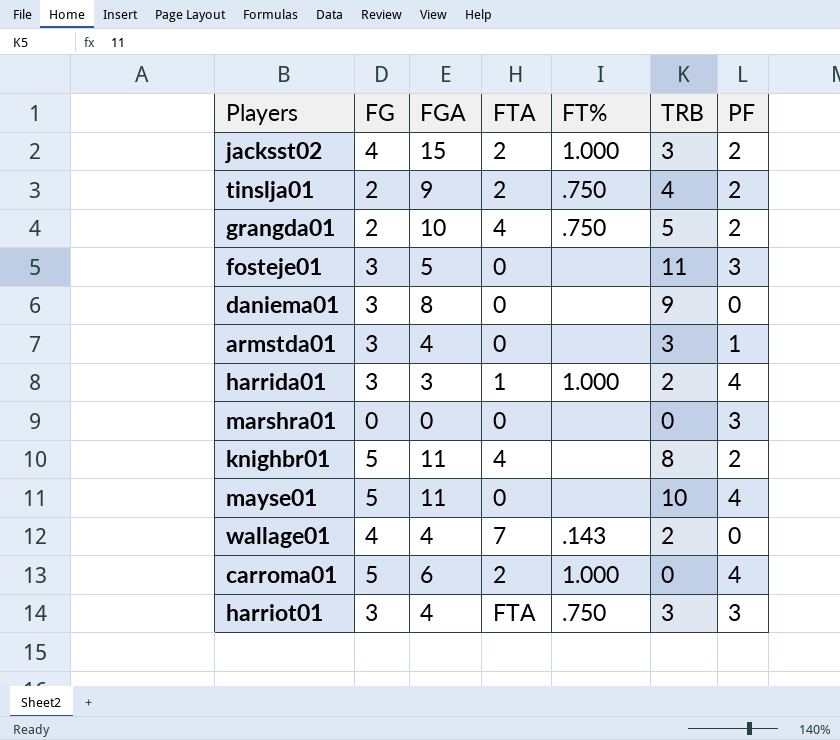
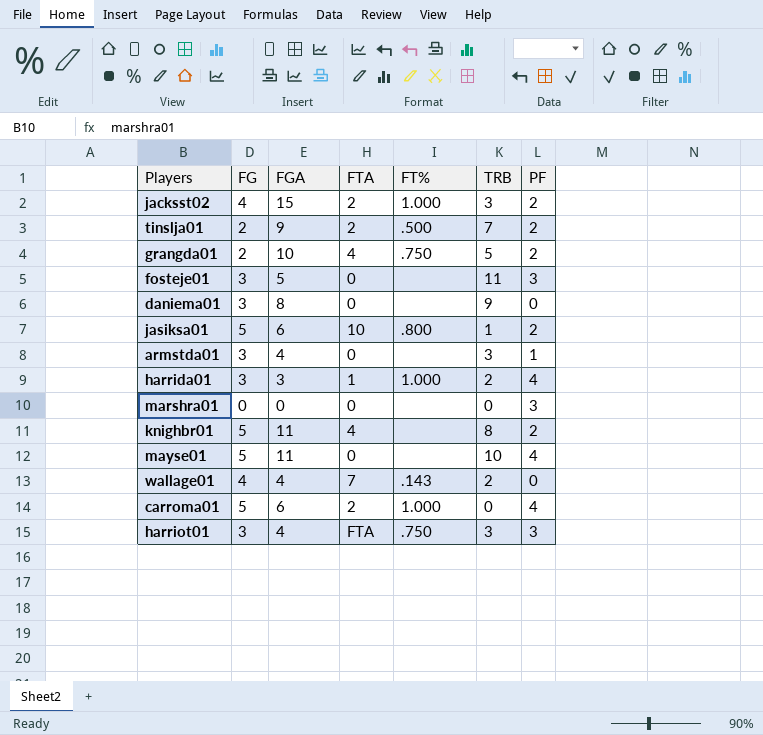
tinslja01 | FT%: .750 -> .500
tinslja01 | TRB: 4 -> 7
row jasiksa01: none -> 5 | 6 | 10 | .800 | 1 | 2

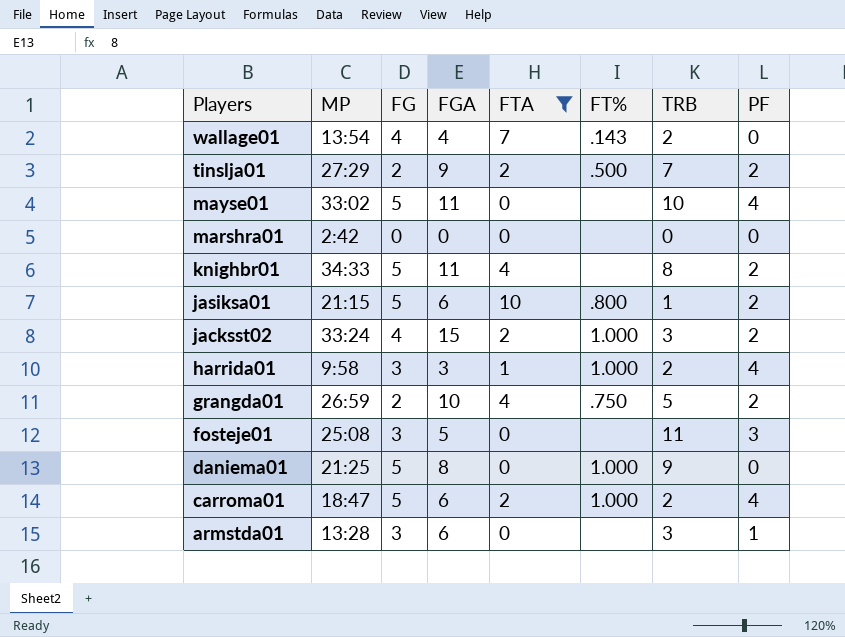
filter: none -> FTA != FTA
row order: none -> Players descending
column MP | position: none -> 2
marshra01 | PF: 3 -> 0
daniema01 | FG: 3 -> 5
daniema01 | FT%: none -> 1.000
carroma01 | TRB: 0 -> 2
armstda01 | FGA: 4 -> 6

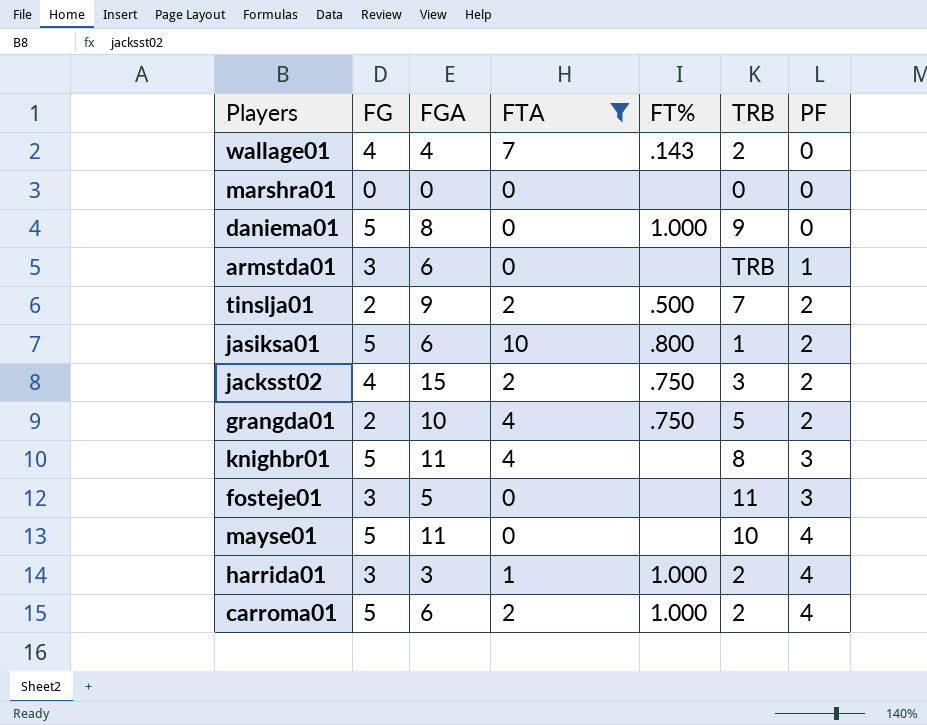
row order: Players descending -> PF ascending
column MP | position: 2 -> none
armstda01 | TRB: 3 -> TRB
jacksst02 | FT%: 1.000 -> .750
knighbr01 | PF: 2 -> 3

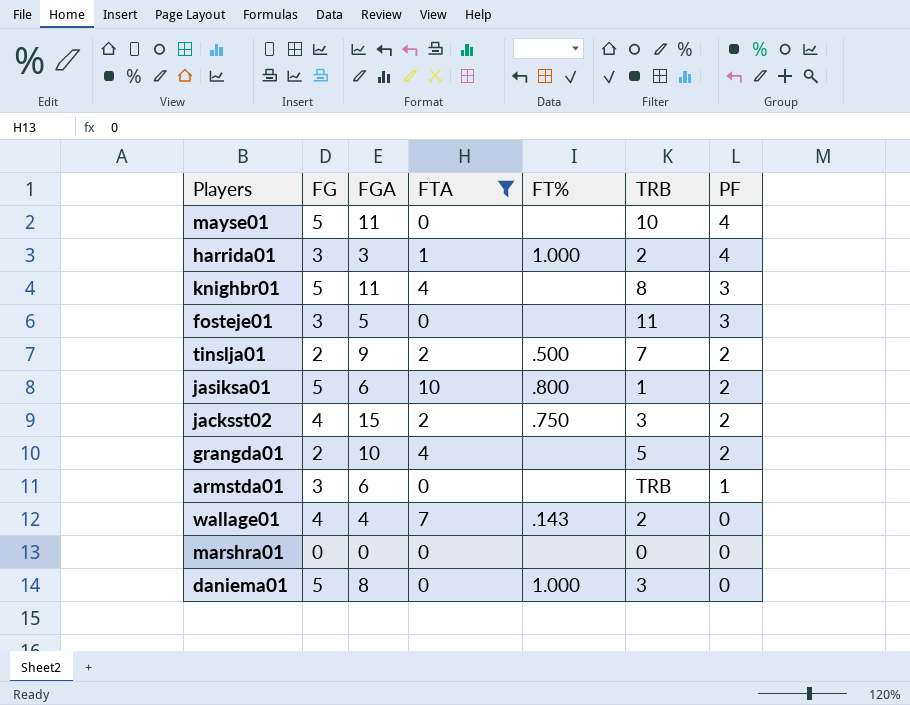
row order: PF ascending -> PF descending
row carroma01: 5 | 6 | 2 | 1.000 | 2 | 4 -> none
grangda01 | FT%: .750 -> none
daniema01 | TRB: 9 -> 3

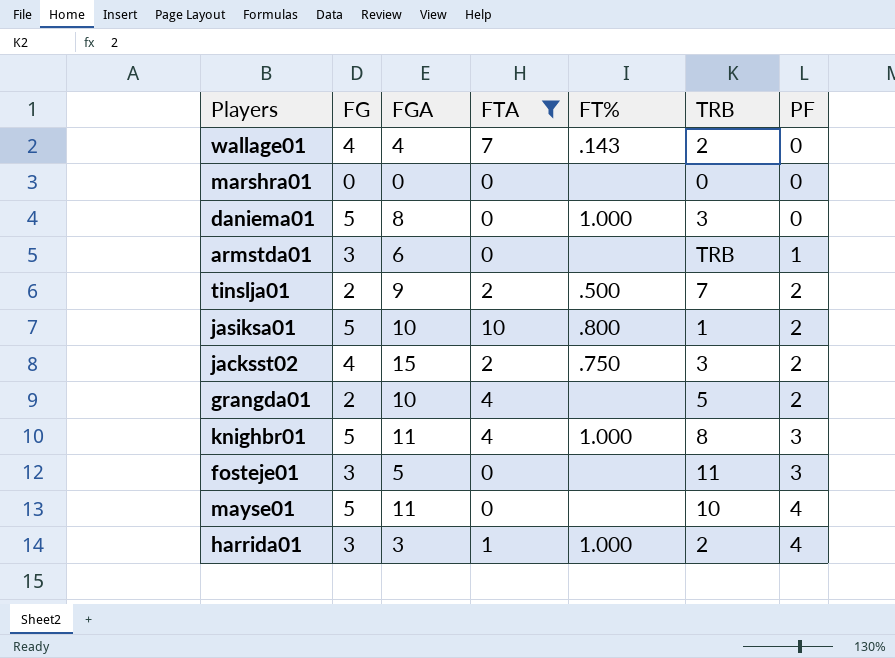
row order: PF descending -> PF ascending
jasiksa01 | FGA: 6 -> 10
knighbr01 | FT%: none -> 1.000

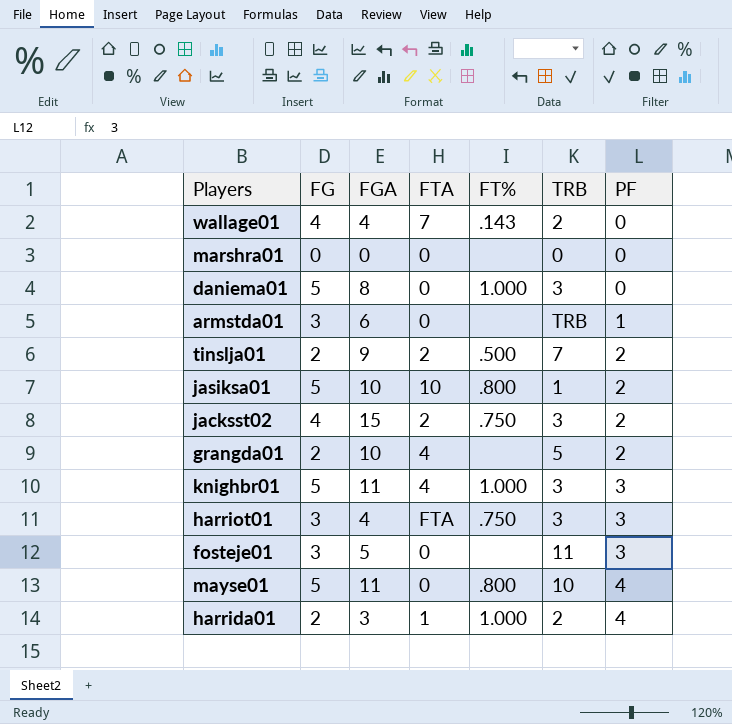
filter: FTA != FTA -> none
knighbr01 | TRB: 8 -> 3
mayse01 | FT%: none -> .800
harrida01 | FG: 3 -> 2

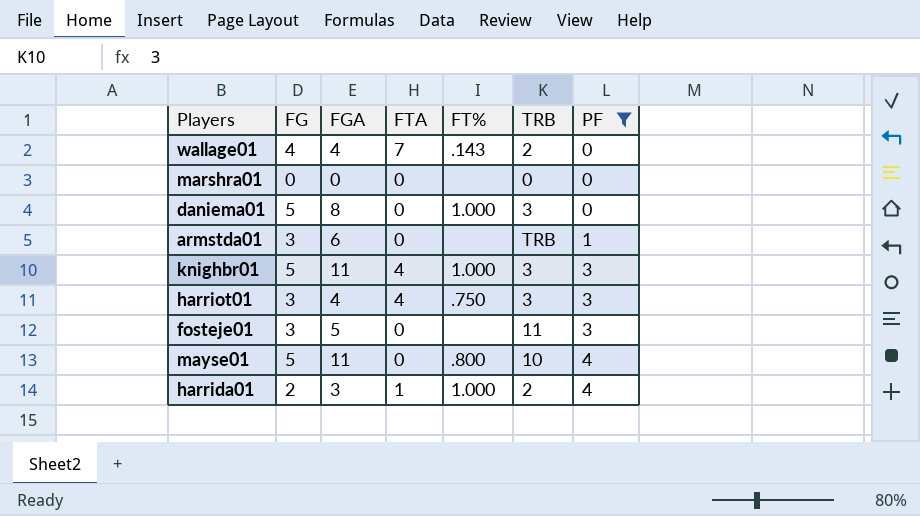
filter: none -> PF != 2
harriot01 | FTA: FTA -> 4

